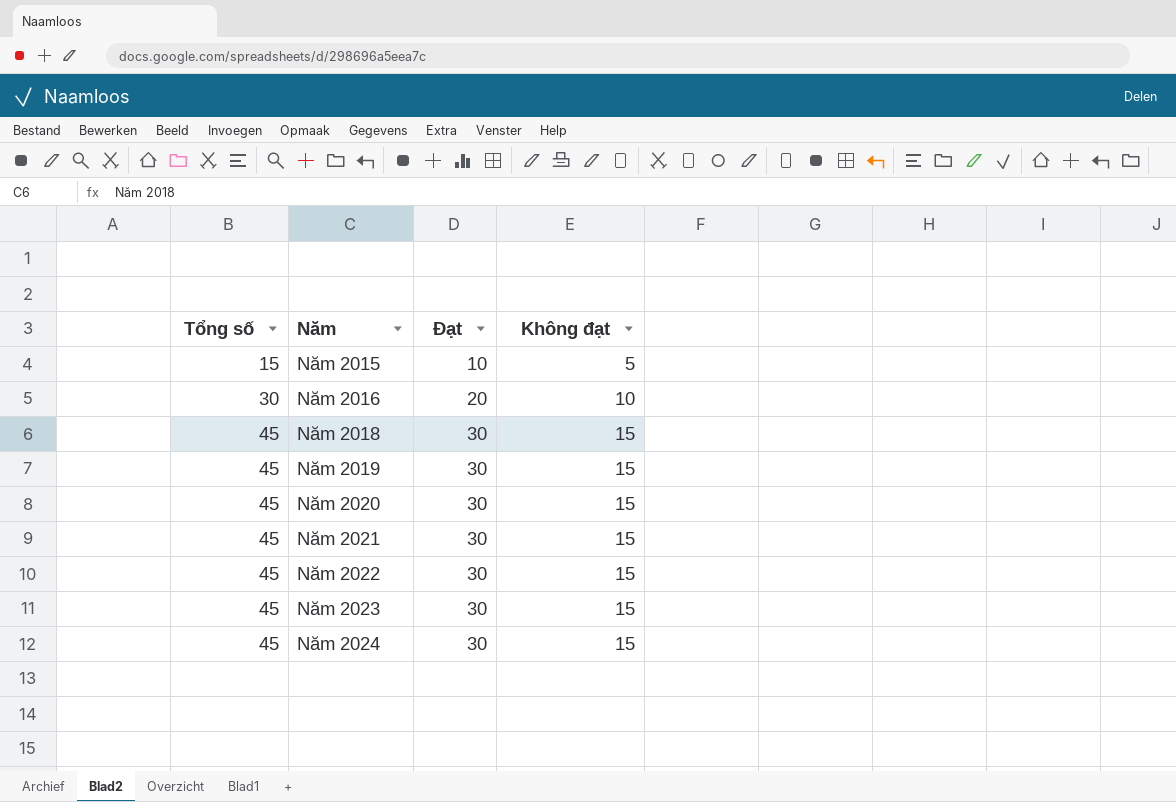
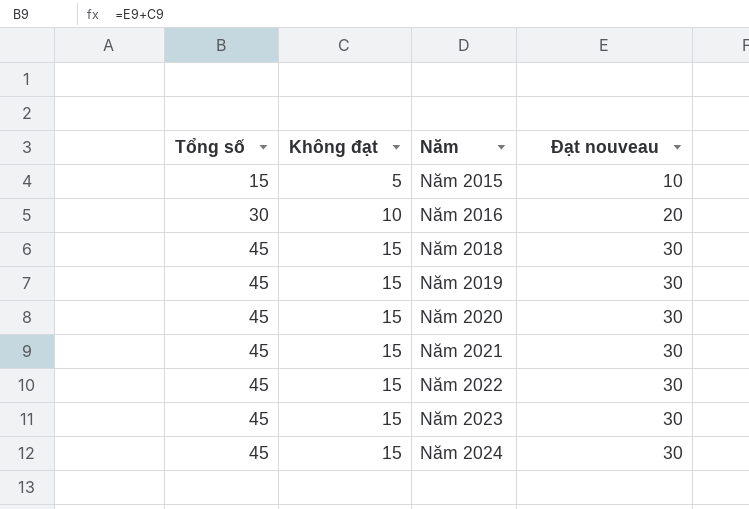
column Không đạt | position: 4 -> 2
column name: Đạt -> Đạt nouveau

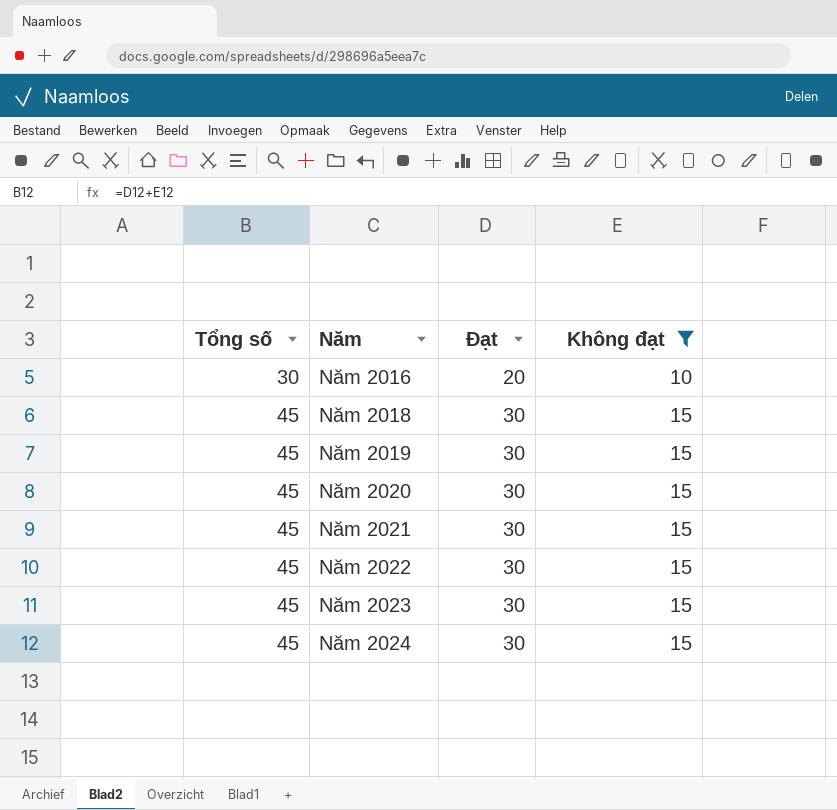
filter: none -> Không đạt != 5
column name: Đạt nouveau -> Đạt
column Không đạt | position: 2 -> 4

